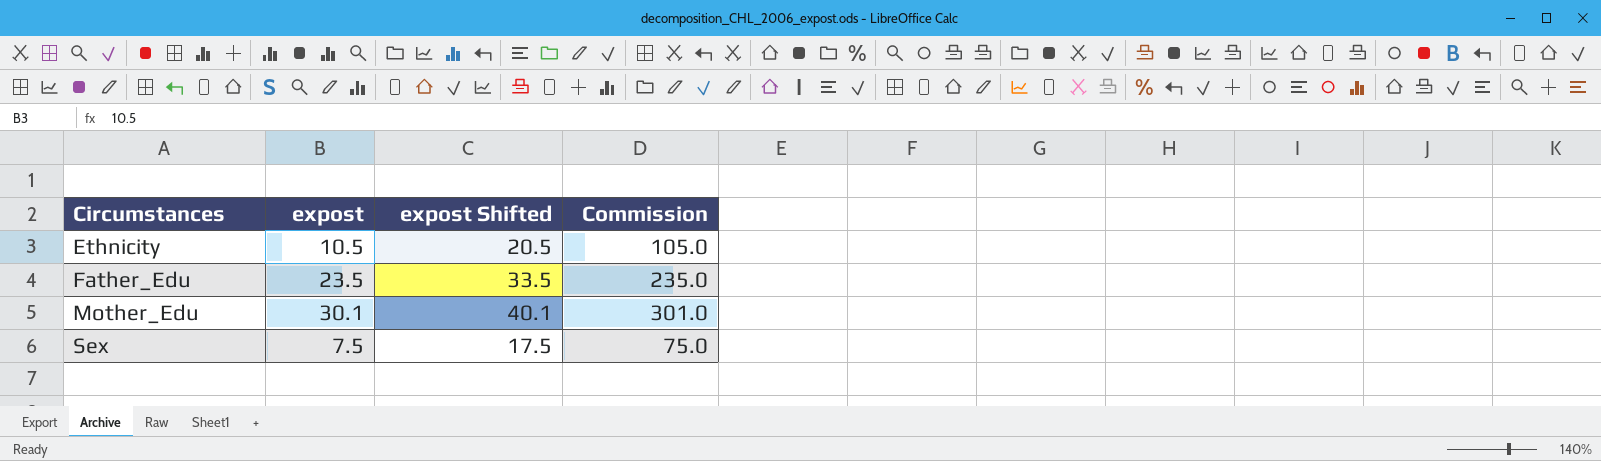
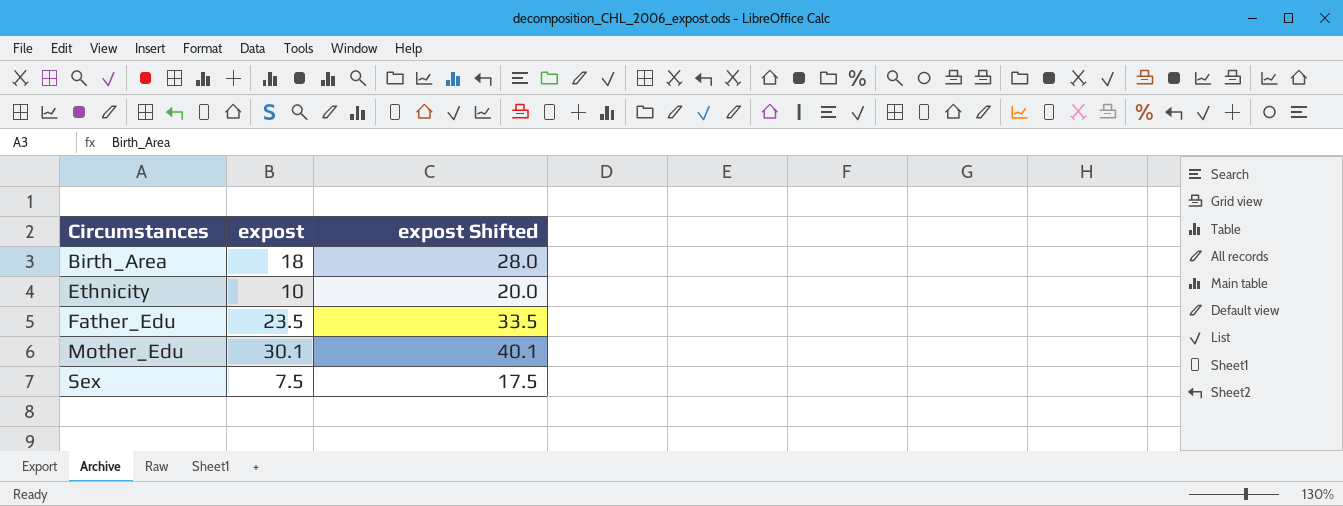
column Commission | formula: [expost] * 10 -> none
row Birth_Area: none -> 18 | 28.0
Ethnicity | expost: 10.5 -> 10
Ethnicity | expost Shifted: 20.5 -> 20.0

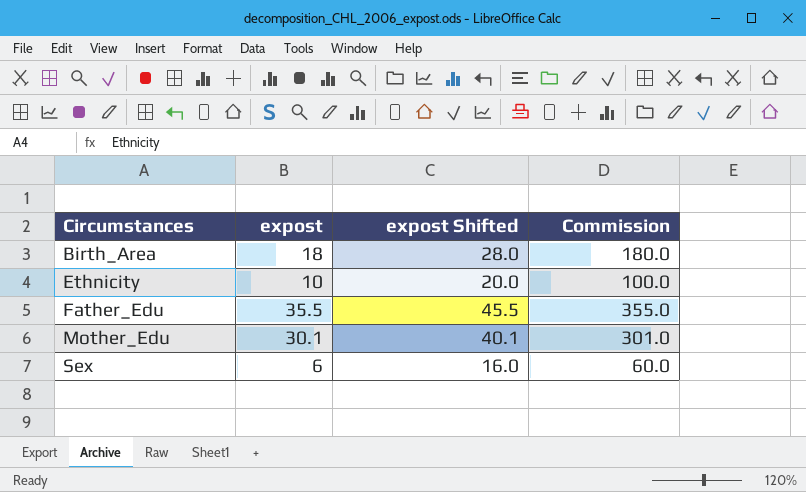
column Commission | formula: none -> [expost] * 10
Father_Edu | expost: 23.5 -> 35.5
Father_Edu | expost Shifted: 33.5 -> 45.5
Sex | expost: 7.5 -> 6
Sex | expost Shifted: 17.5 -> 16.0

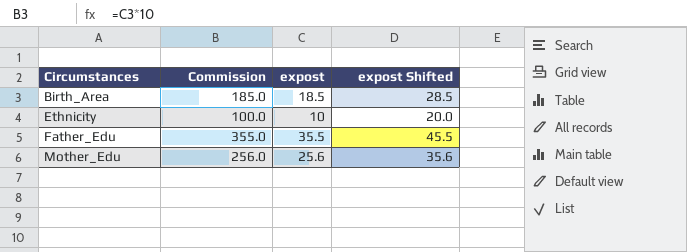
column Commission | position: 4 -> 2
row Sex: 6 | 16.0 | 60.0 -> none
Birth_Area | Commission: 180.0 -> 185.0
Birth_Area | expost: 18 -> 18.5
Birth_Area | expost Shifted: 28.0 -> 28.5
Mother_Edu | Commission: 301.0 -> 256.0
Mother_Edu | expost: 30.1 -> 25.6
Mother_Edu | expost Shifted: 40.1 -> 35.6

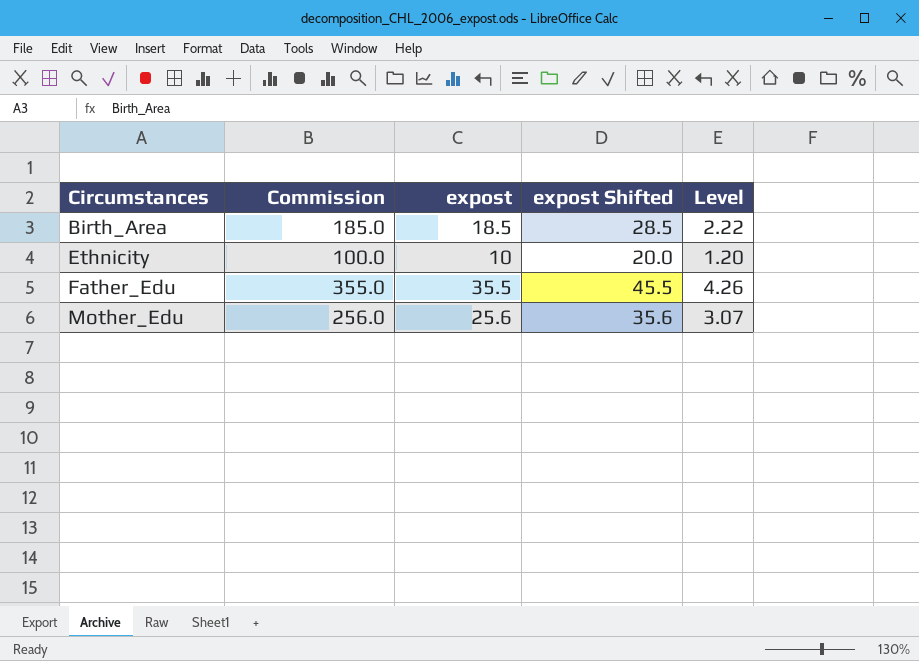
column Level | formula: none -> [expost] * 0.12

